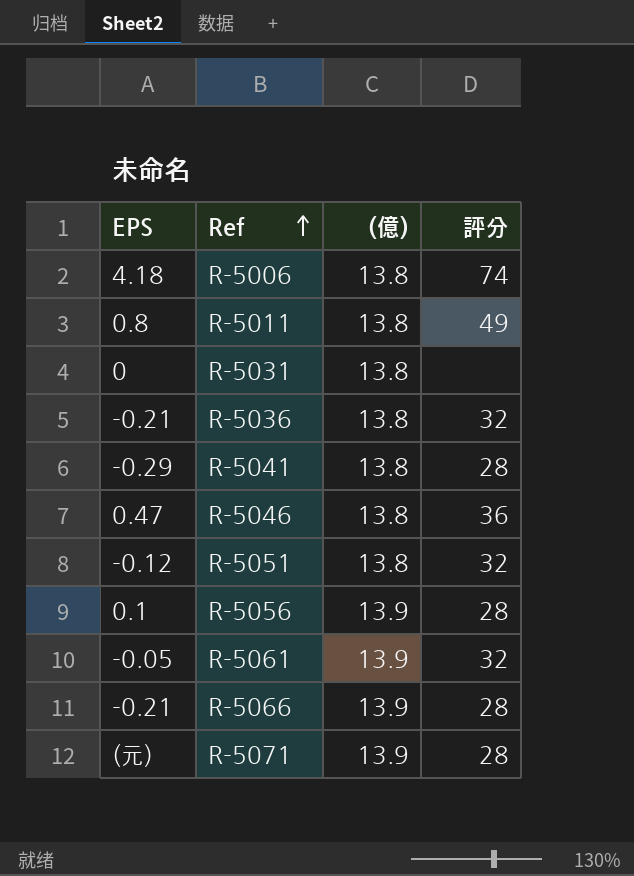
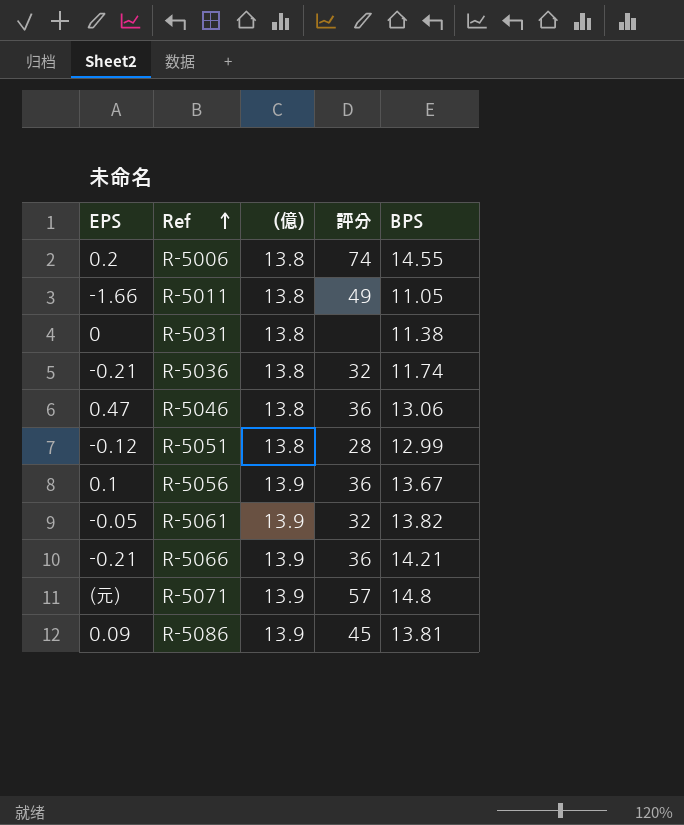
column BPS | position: none -> 5
row R-5041: -0.29 | 13.8 | 28 -> none
R-5006 | EPS: 4.18 -> 0.2
R-5011 | EPS: 0.8 -> -1.66
R-5051 | 評分: 32 -> 28
R-5056 | 評分: 28 -> 36
R-5066 | 評分: 28 -> 36
R-5071 | 評分: 28 -> 57
row R-5086: none -> 0.09 | 13.9 | 45 | 13.81

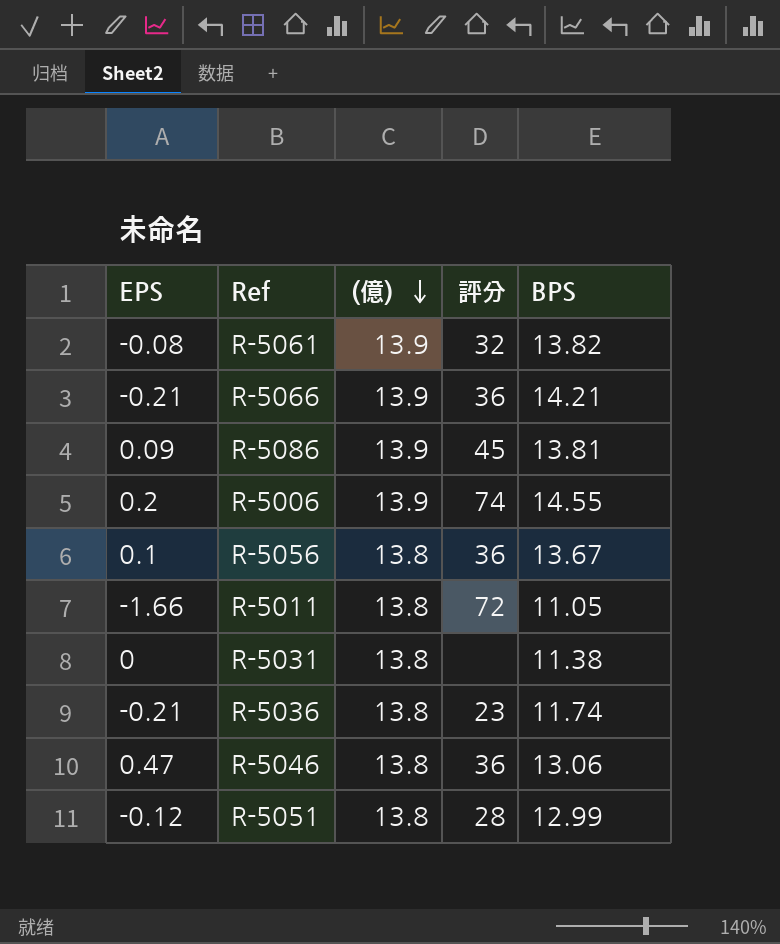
row order: Ref ascending -> (億) descending
row R-5071: (元) | 13.9 | 57 | 14.8 -> none
R-5061 | EPS: -0.05 -> -0.08
R-5006 | (億): 13.8 -> 13.9
R-5056 | (億): 13.9 -> 13.8
R-5011 | 評分: 49 -> 72
R-5036 | 評分: 32 -> 23

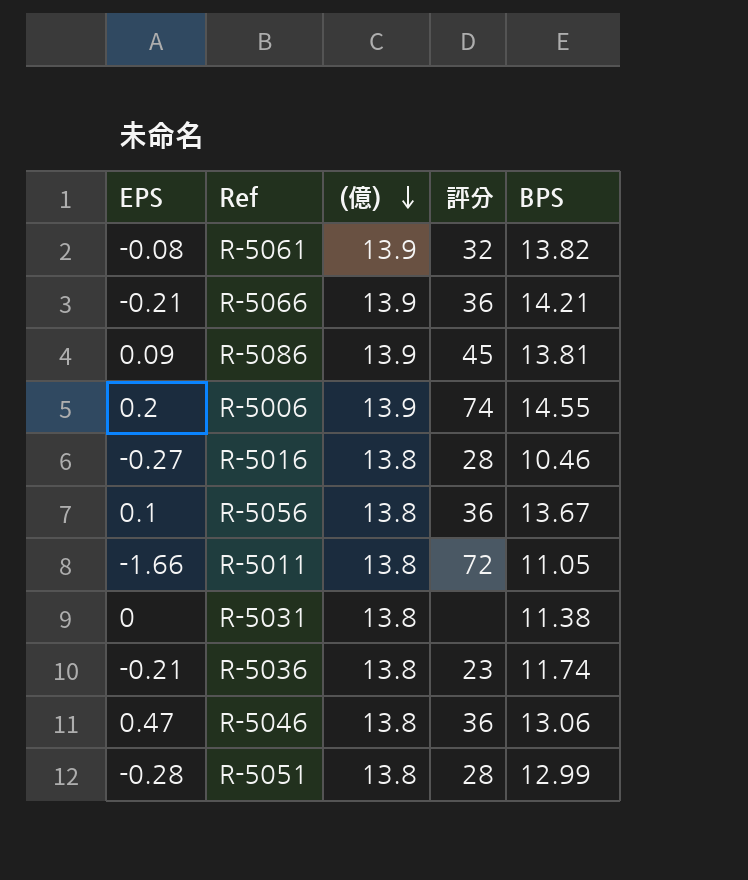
row R-5016: none -> -0.27 | 13.8 | 28 | 10.46
R-5051 | EPS: -0.12 -> -0.28

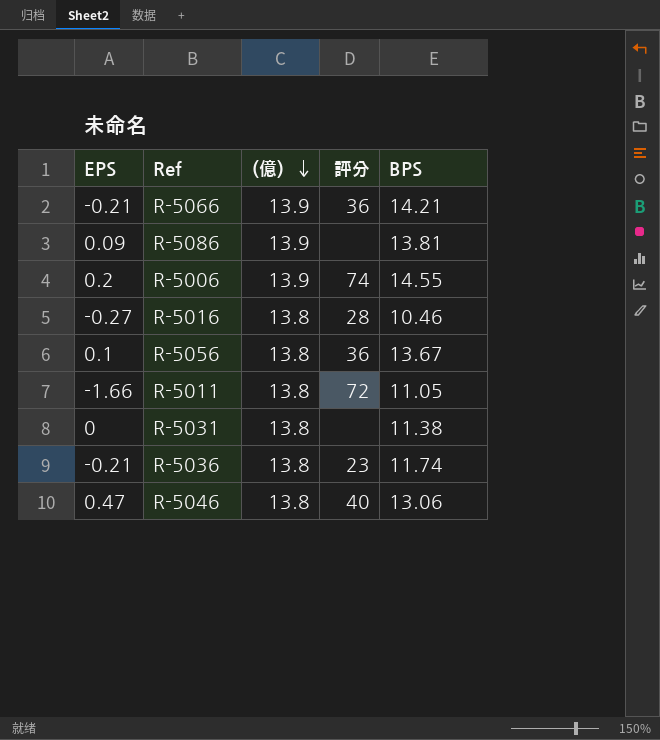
row R-5061: -0.08 | 13.9 | 32 | 13.82 -> none
row R-5051: -0.28 | 13.8 | 28 | 12.99 -> none
R-5086 | 評分: 45 -> none
R-5046 | 評分: 36 -> 40

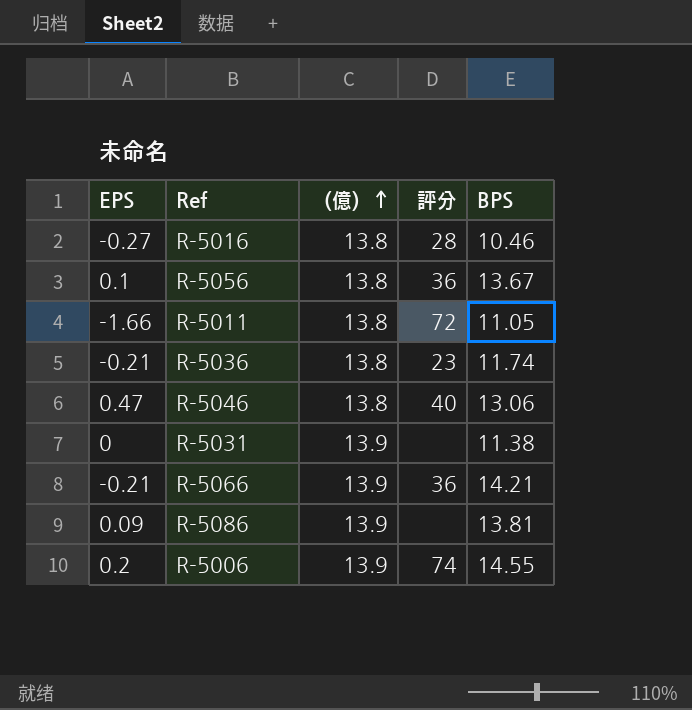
row order: (億) descending -> (億) ascending
R-5031 | (億): 13.8 -> 13.9

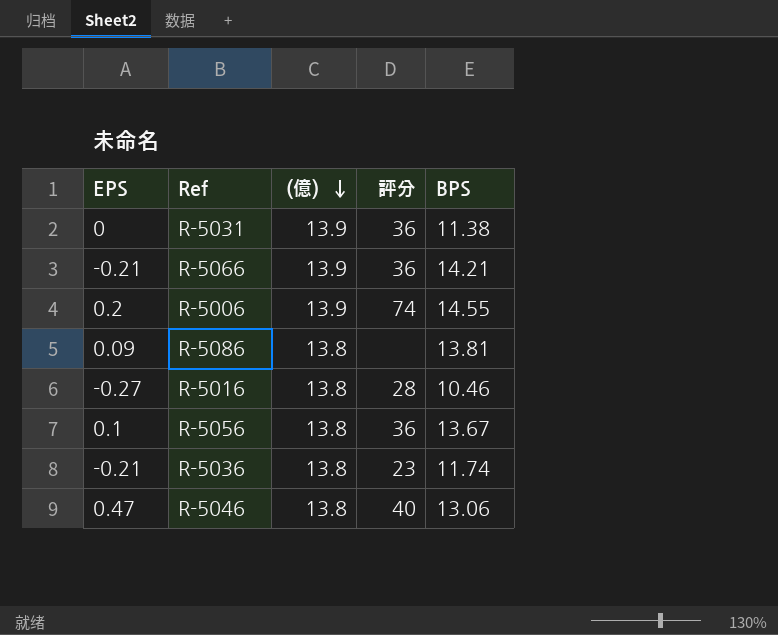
row order: (億) ascending -> (億) descending
row R-5011: -1.66 | 13.8 | 72 | 11.05 -> none
R-5031 | 評分: none -> 36
R-5086 | (億): 13.9 -> 13.8

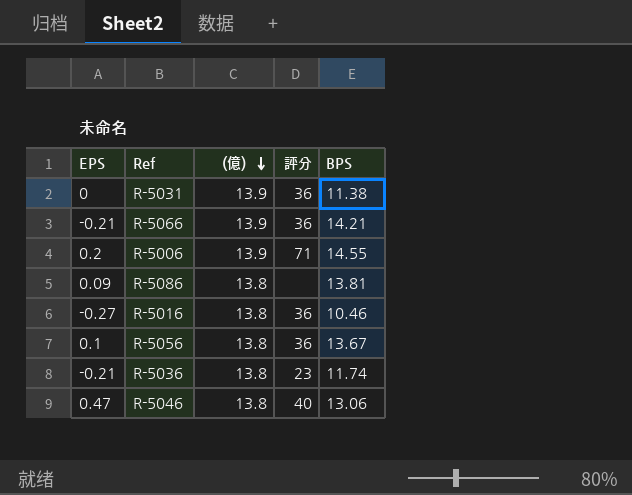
R-5006 | 評分: 74 -> 71
R-5016 | 評分: 28 -> 36

